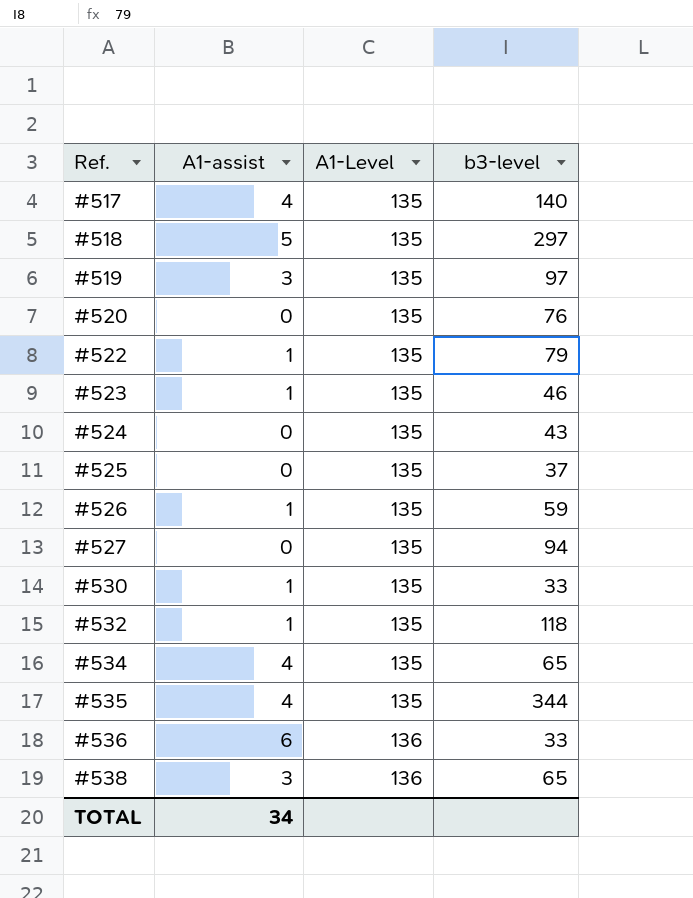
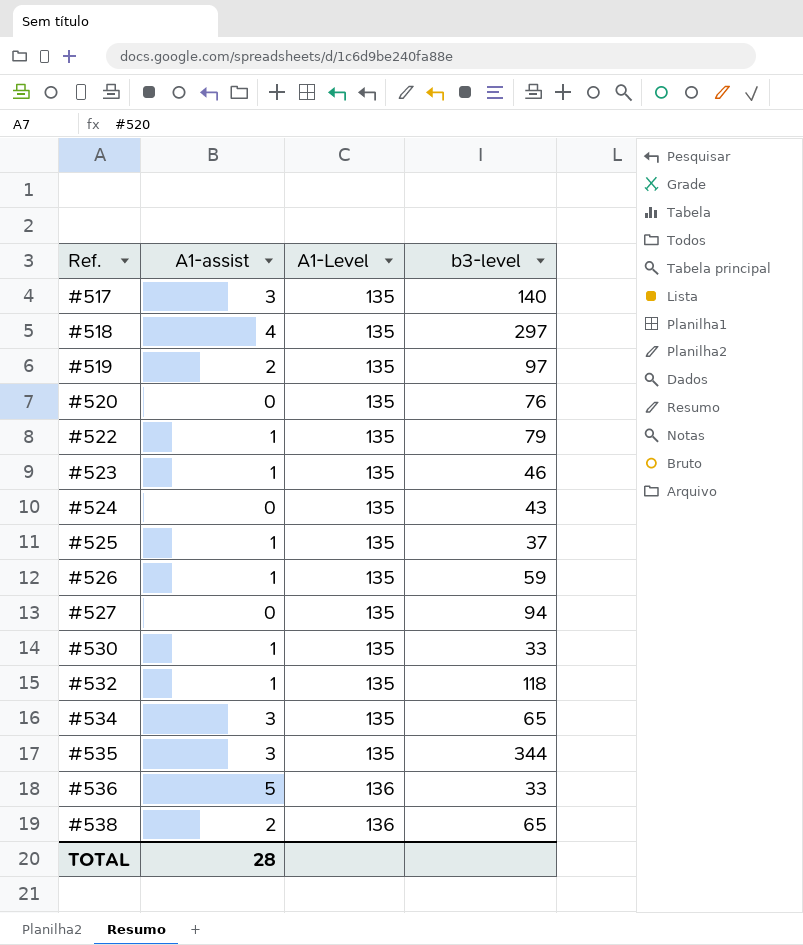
#517 | A1-assist: 4 -> 3
#518 | A1-assist: 5 -> 4
#519 | A1-assist: 3 -> 2
#525 | A1-assist: 0 -> 1
#534 | A1-assist: 4 -> 3
#535 | A1-assist: 4 -> 3
#536 | A1-assist: 6 -> 5
#538 | A1-assist: 3 -> 2
TOTAL | A1-assist: 34 -> 28

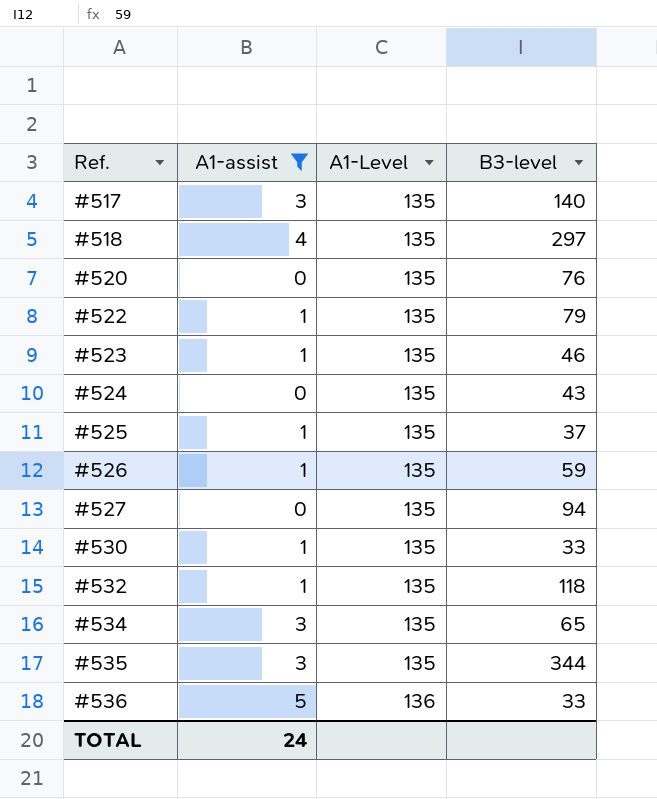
filter: none -> A1-assist != 2
column name: b3-level -> B3-level
TOTAL | A1-assist: 28 -> 24

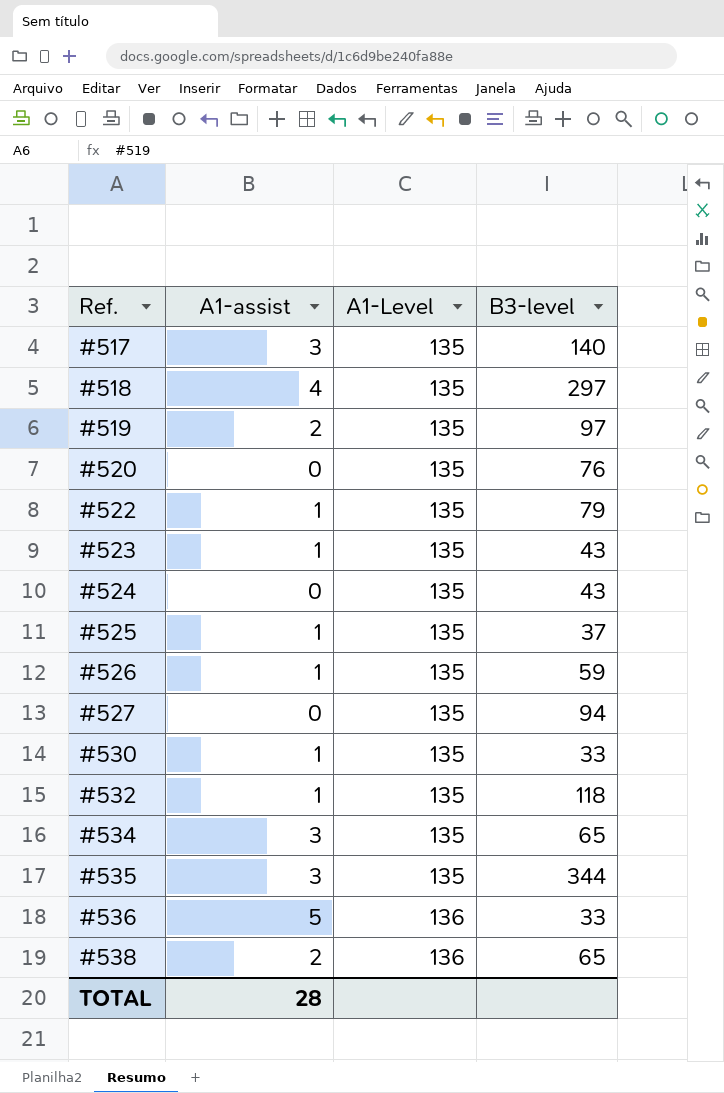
filter: A1-assist != 2 -> none
#523 | B3-level: 46 -> 43
TOTAL | A1-assist: 24 -> 28

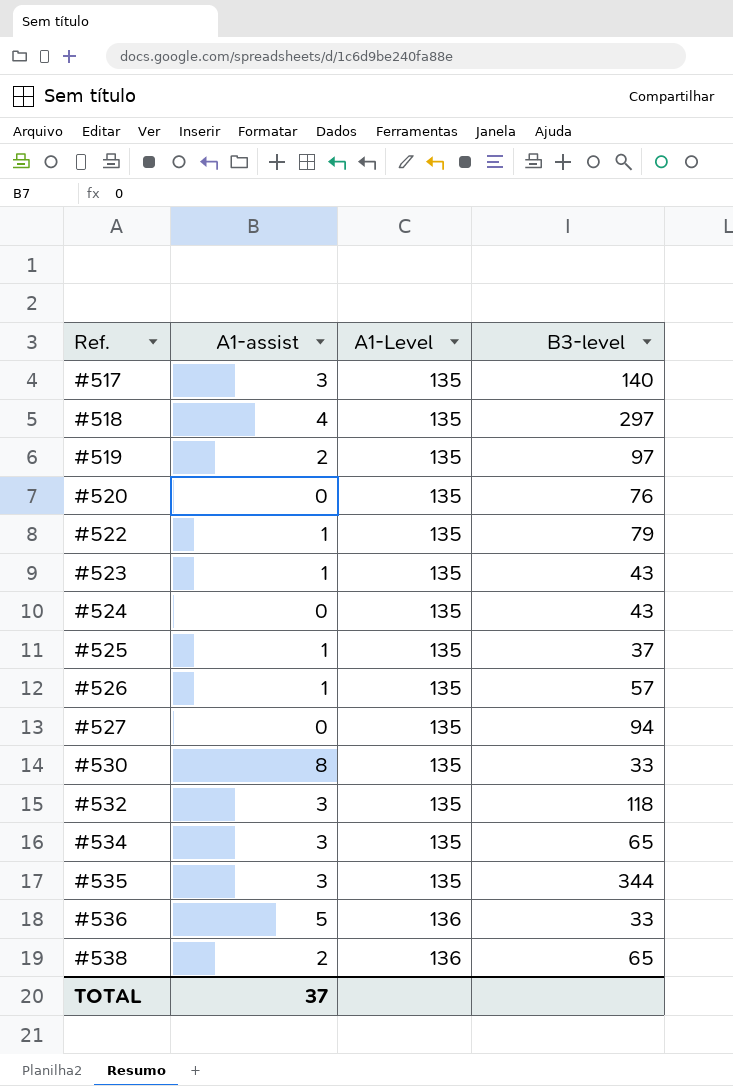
#526 | B3-level: 59 -> 57
#530 | A1-assist: 1 -> 8
#532 | A1-assist: 1 -> 3
TOTAL | A1-assist: 28 -> 37

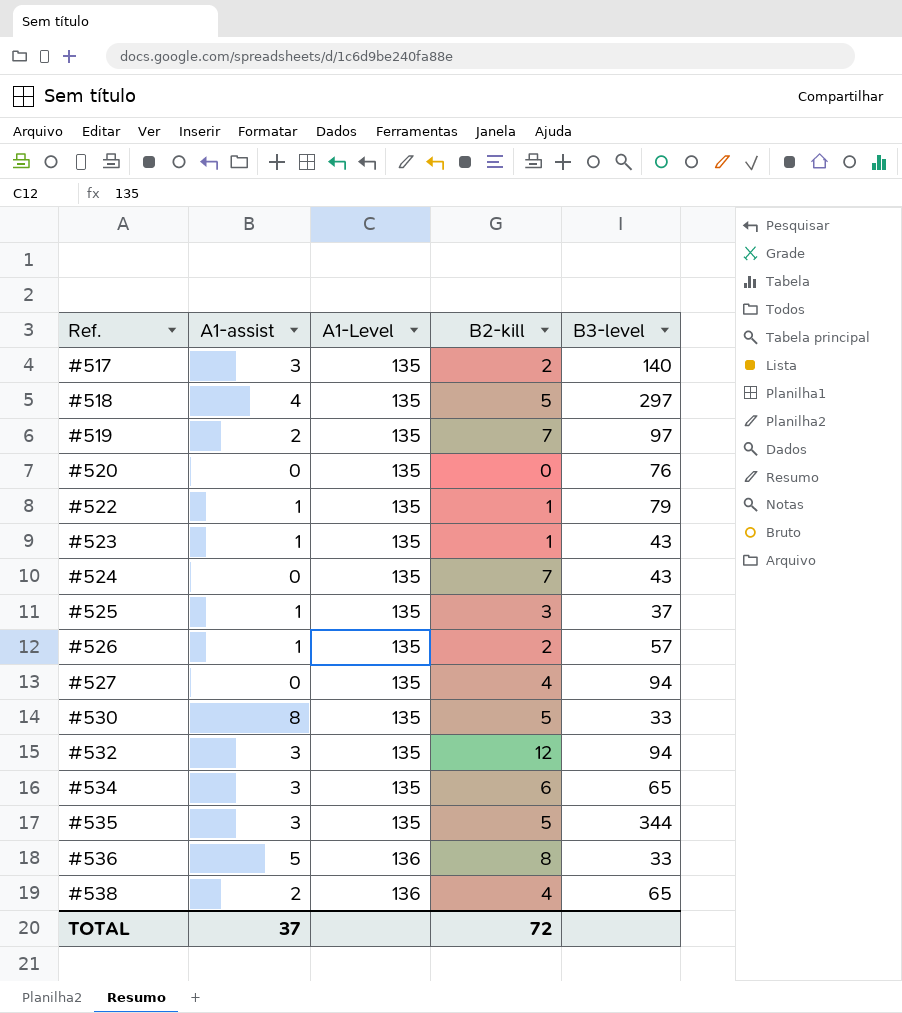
column B2-kill | position: none -> 4
#532 | B3-level: 118 -> 94

